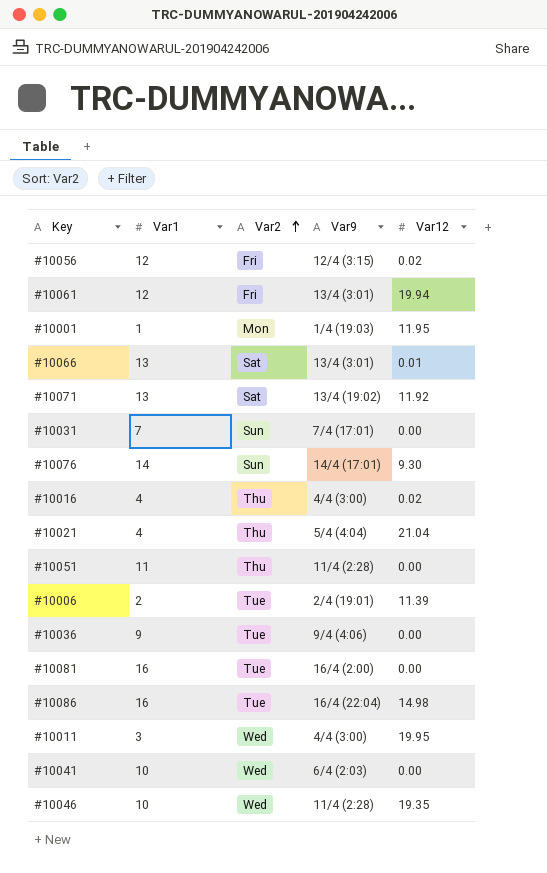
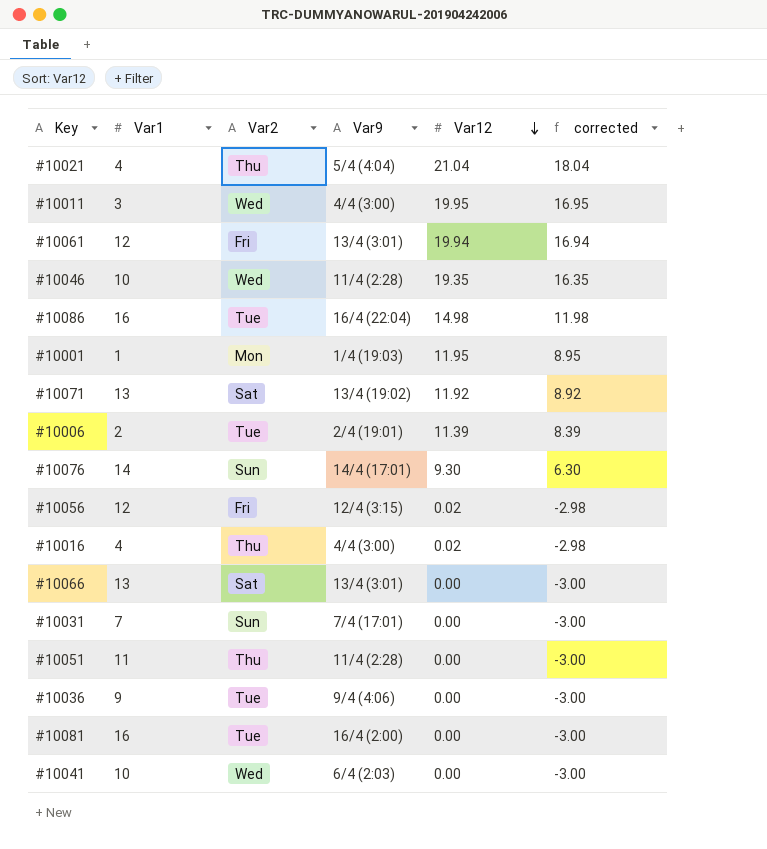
row order: Var2 ascending -> Var12 descending
column corrected | formula: none -> [Var12] - 3
#10066 | Var12: 0.01 -> 0.00

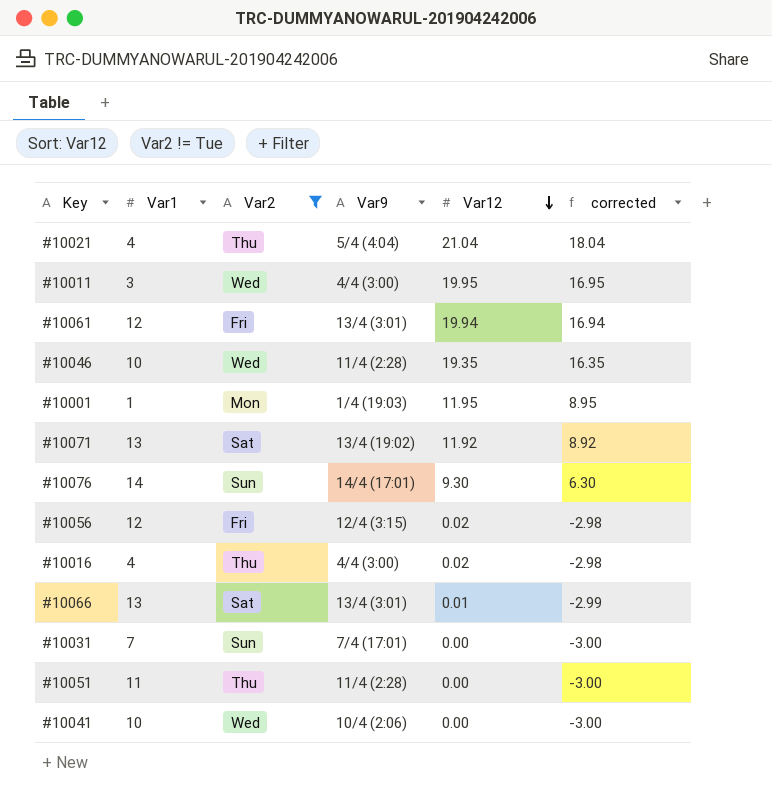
filter: none -> Var2 != Tue
#10066 | Var12: 0.00 -> 0.01
#10066 | corrected: -3.00 -> -2.99
#10041 | Var9: 6/4 (2:03) -> 10/4 (2:06)

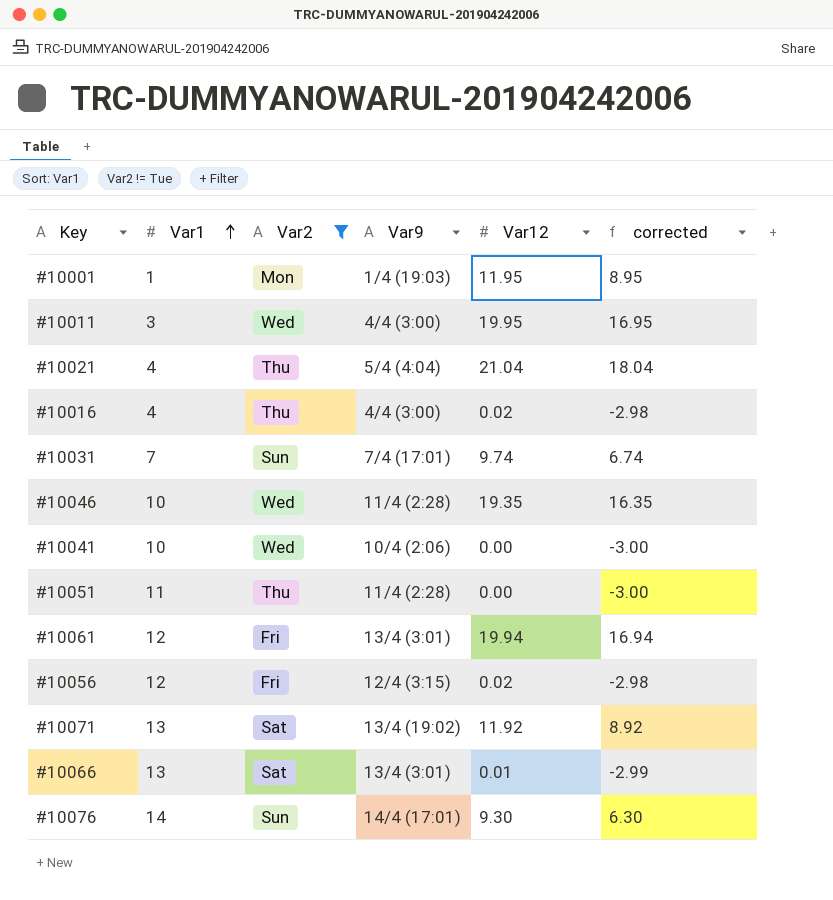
row order: Var12 descending -> Var1 ascending
#10031 | Var12: 0.00 -> 9.74
#10031 | corrected: -3.00 -> 6.74

